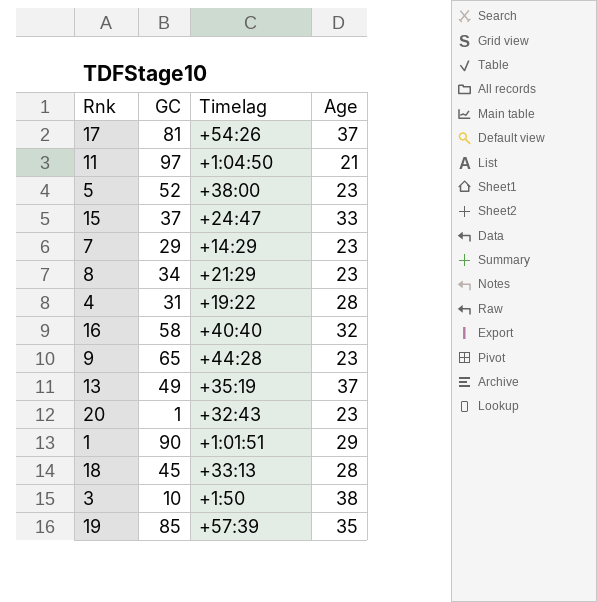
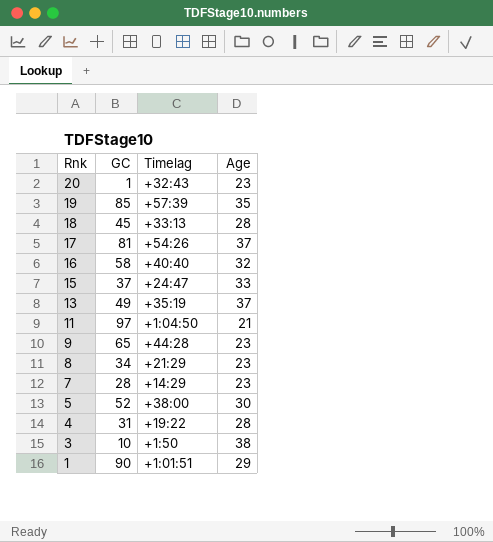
row order: none -> Rnk descending
7 | GC: 29 -> 28
5 | Age: 23 -> 30

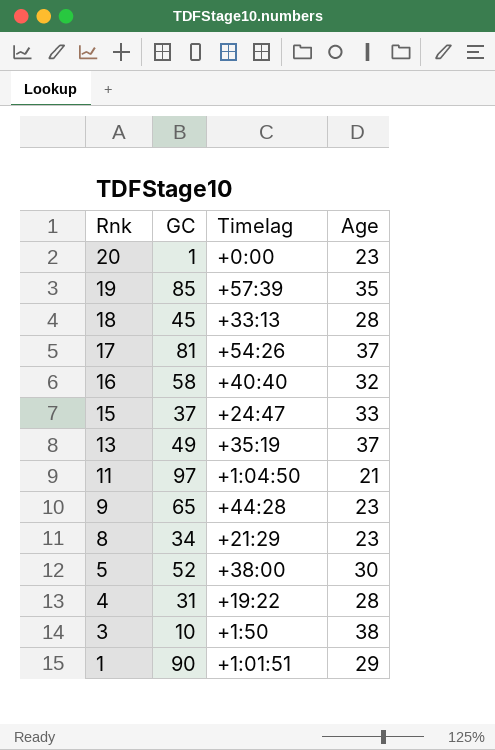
row 7: 28 | +14:29 | 23 -> none
20 | Timelag: +32:43 -> +0:00

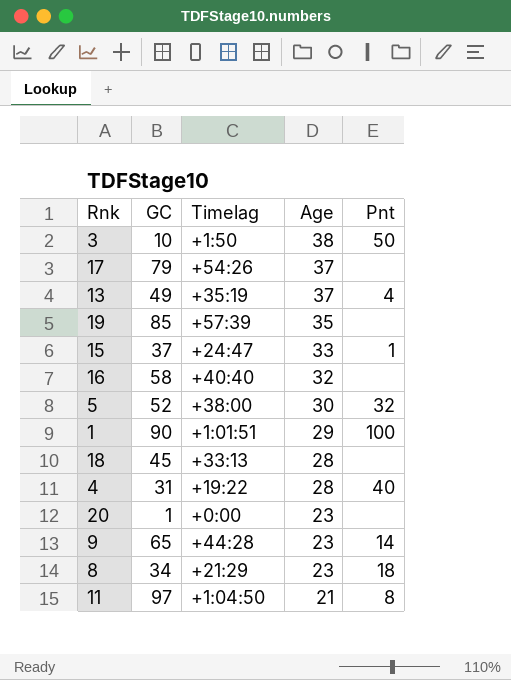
row order: Rnk descending -> Age descending
column Pnt | position: none -> 5
17 | GC: 81 -> 79

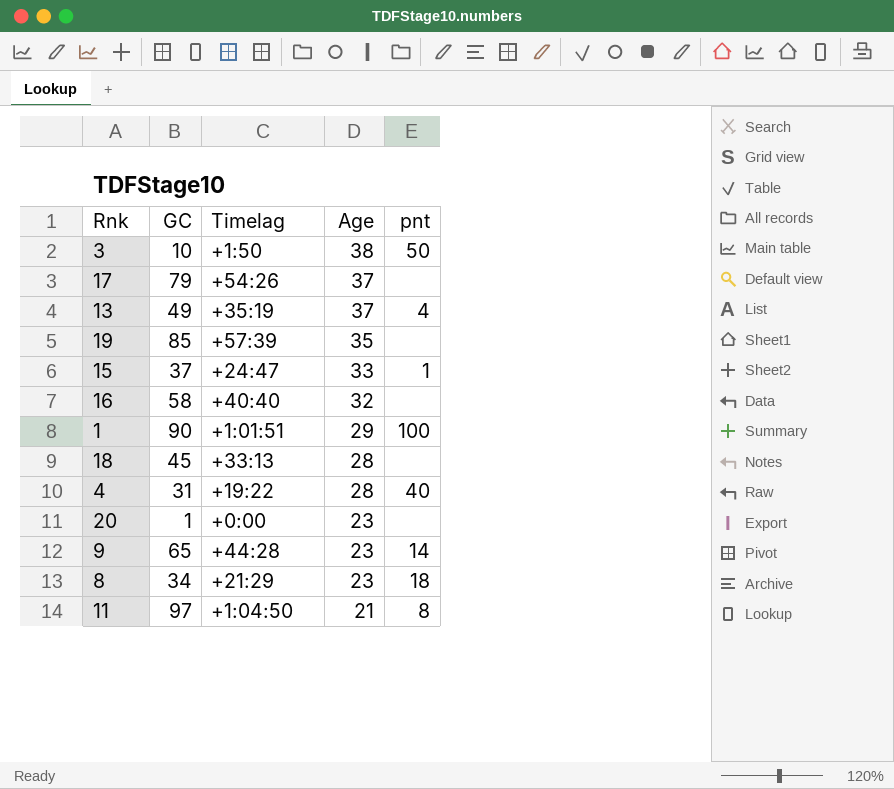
column name: Pnt -> pnt
row 5: 52 | +38:00 | 30 | 32 -> none

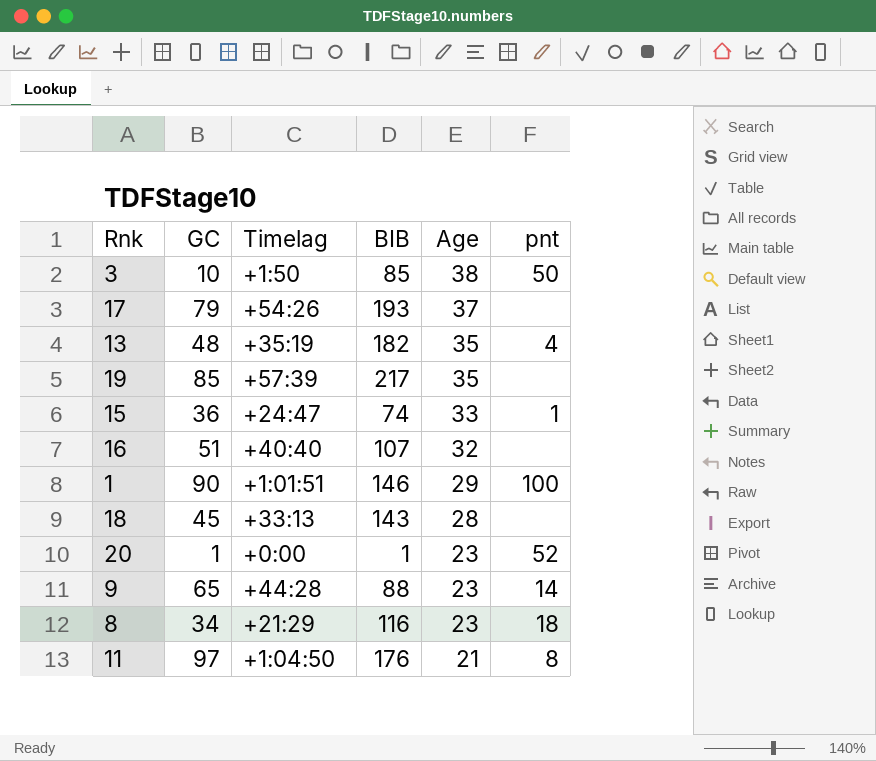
column BIB | position: none -> 4
row 4: 31 | +19:22 | 28 | 40 -> none
13 | GC: 49 -> 48
13 | Age: 37 -> 35
15 | GC: 37 -> 36
16 | GC: 58 -> 51
20 | pnt: none -> 52

